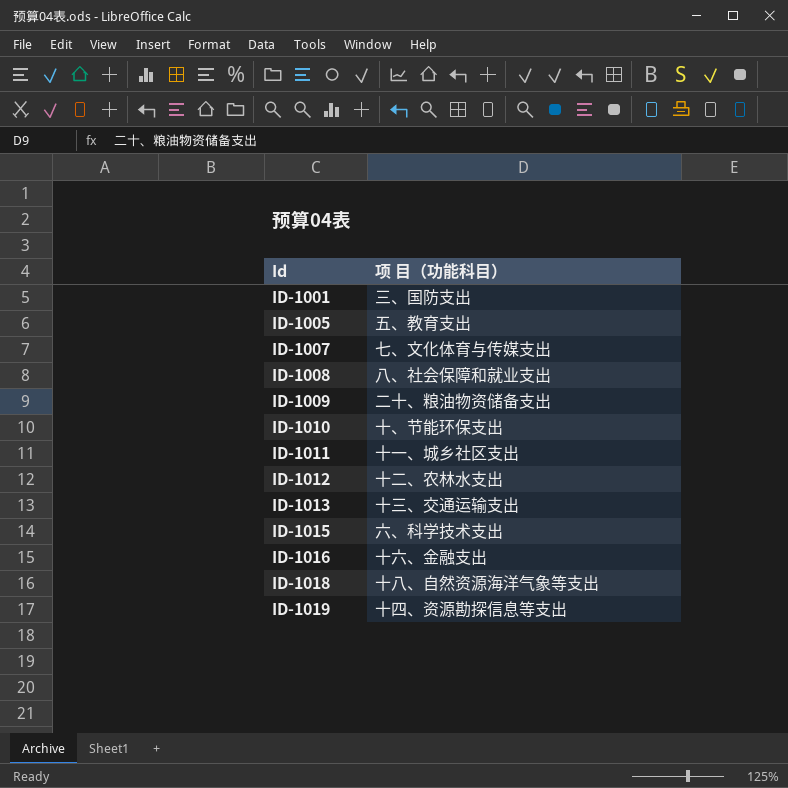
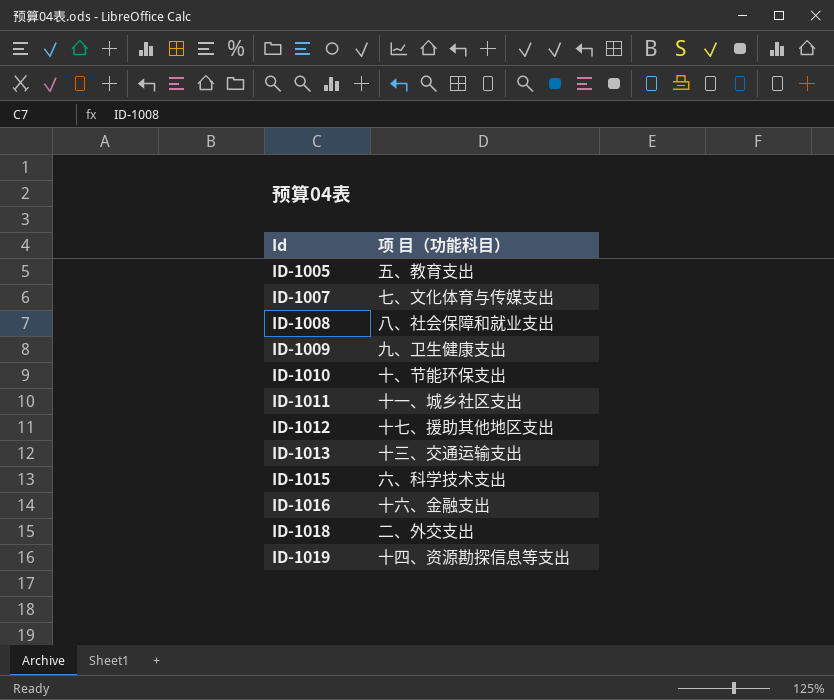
row ID-1001: 三、国防支出 -> none
ID-1009 | 项 目（功能科目）: 二十、粮油物资储备支出 -> 九、卫生健康支出
ID-1012 | 项 目（功能科目）: 十二、农林水支出 -> 十七、援助其他地区支出
ID-1018 | 项 目（功能科目）: 十八、自然资源海洋气象等支出 -> 二、外交支出

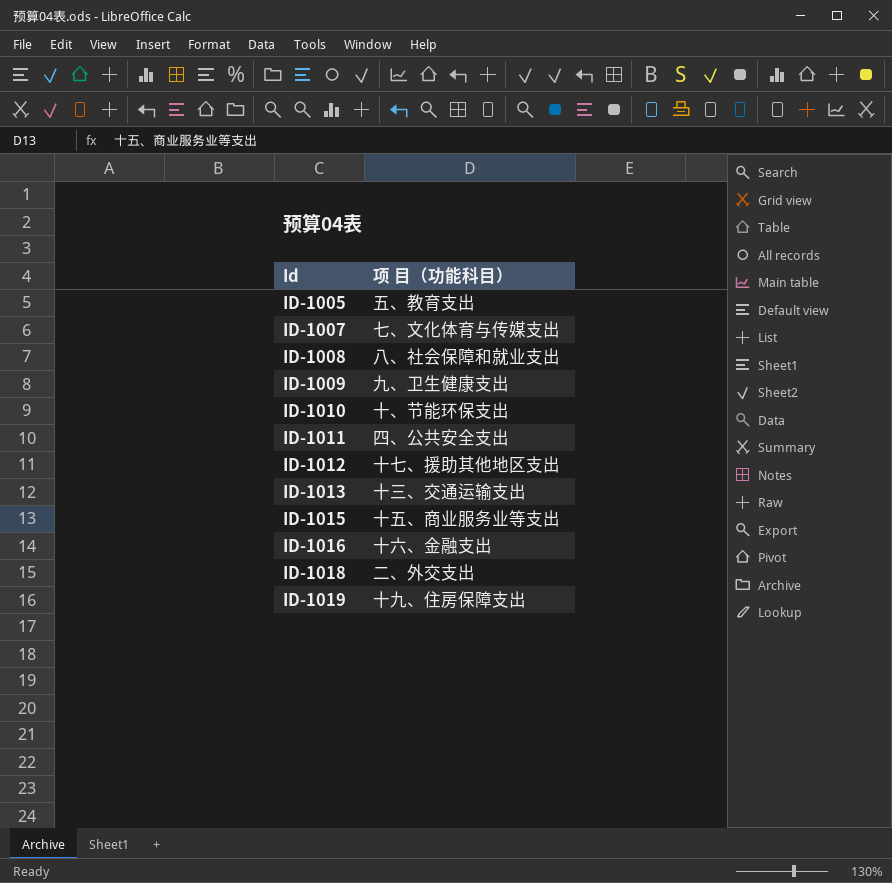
ID-1011 | 项 目（功能科目）: 十一、城乡社区支出 -> 四、公共安全支出
ID-1015 | 项 目（功能科目）: 六、科学技术支出 -> 十五、商业服务业等支出
ID-1019 | 项 目（功能科目）: 十四、资源勘探信息等支出 -> 十九、住房保障支出

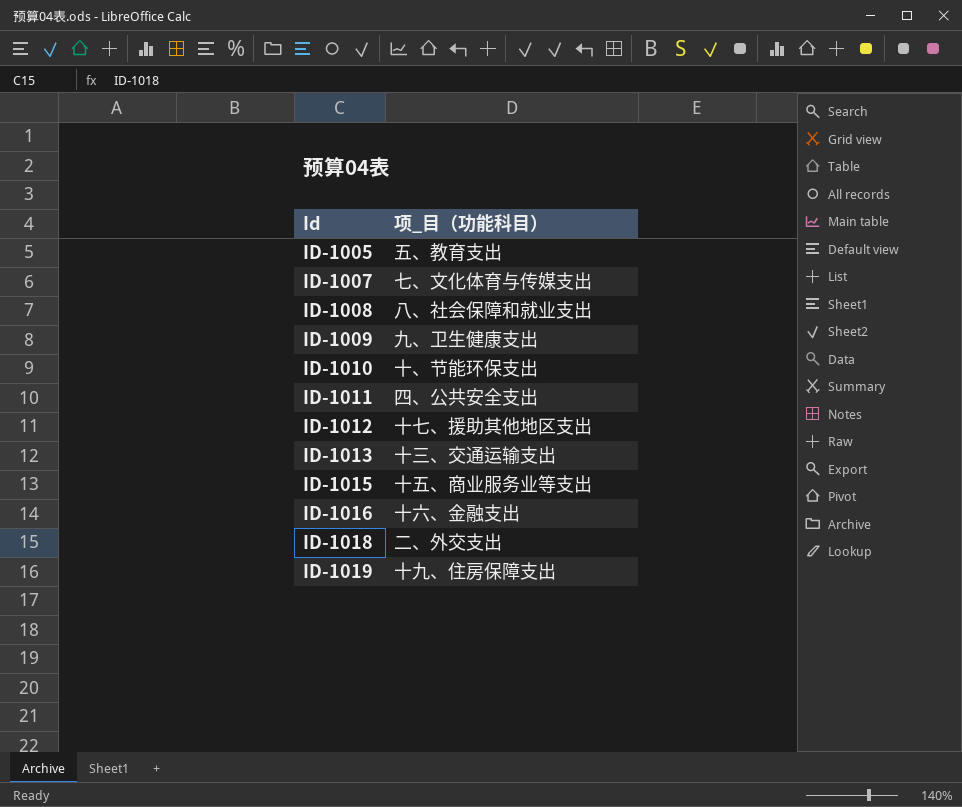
column name: 项 目（功能科目） -> 项_目（功能科目）

